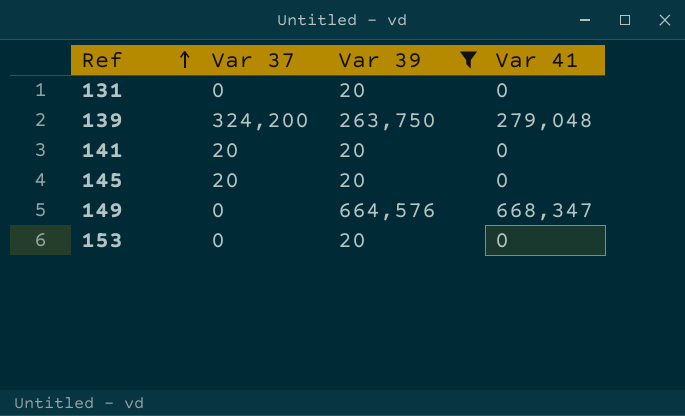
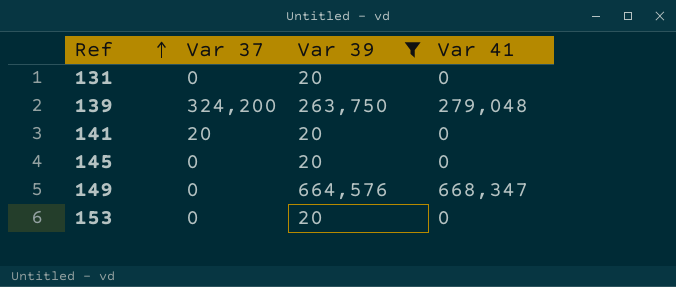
145 | Var 37: 20 -> 0

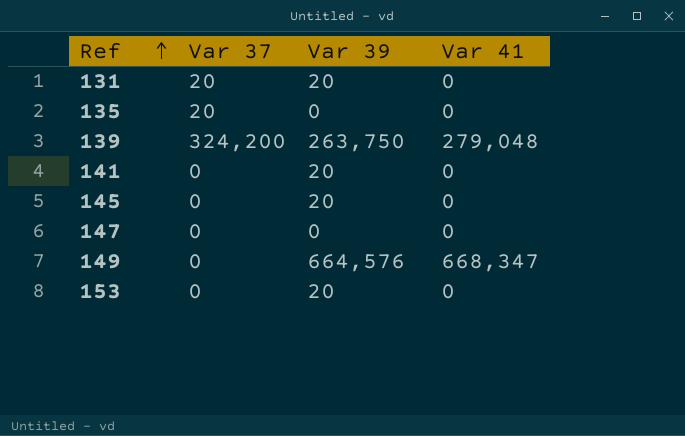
filter: Var 39 != 0 -> none
131 | Var 37: 0 -> 20
141 | Var 37: 20 -> 0

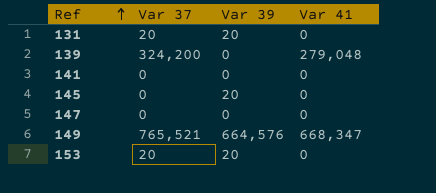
row 135: 20 | 0 | 0 -> none
139 | Var 39: 263,750 -> 0
141 | Var 39: 20 -> 0
149 | Var 37: 0 -> 765,521
153 | Var 37: 0 -> 20

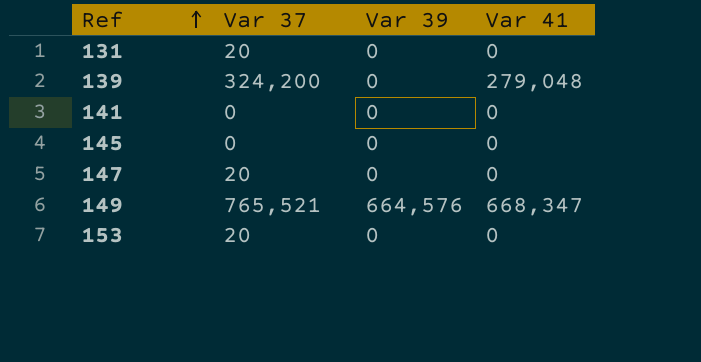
131 | Var 39: 20 -> 0
145 | Var 39: 20 -> 0
147 | Var 37: 0 -> 20
153 | Var 39: 20 -> 0

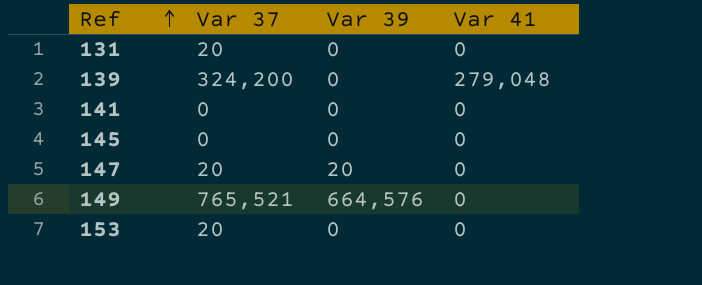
147 | Var 39: 0 -> 20
149 | Var 41: 668,347 -> 0

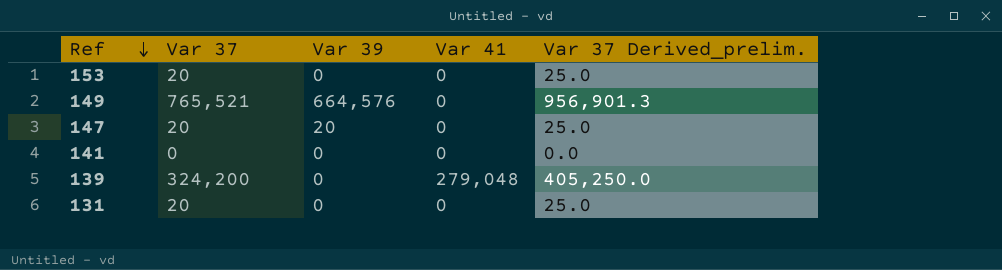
row order: Ref ascending -> Ref descending
column Var 37 Derived_prelim. | formula: none -> [Var 37] * 1.25
row 145: 0 | 0 | 0 -> none

